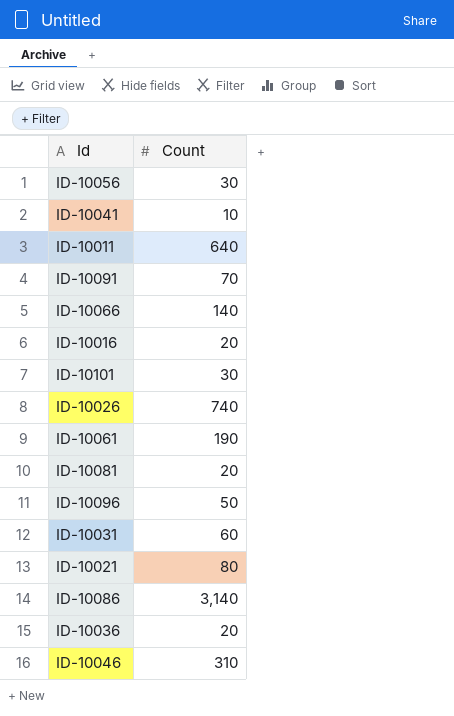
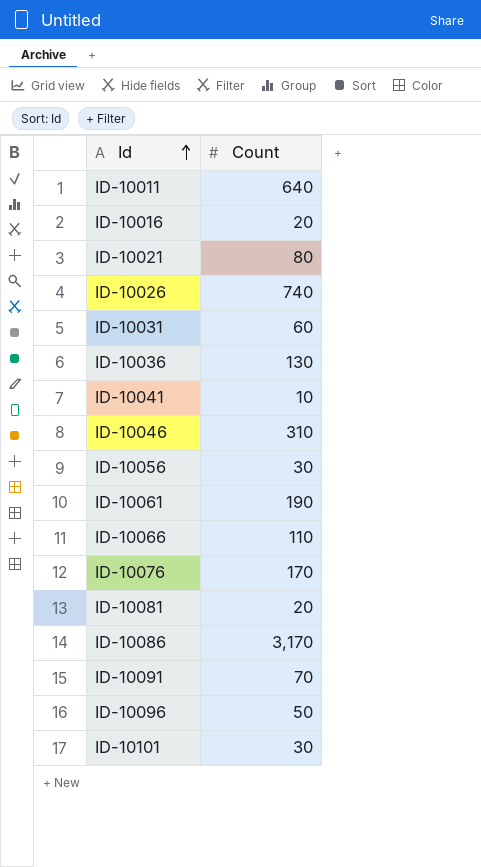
row order: none -> Id ascending
ID-10036 | Count: 20 -> 130
ID-10066 | Count: 140 -> 110
row ID-10076: none -> 170
ID-10086 | Count: 3,140 -> 3,170

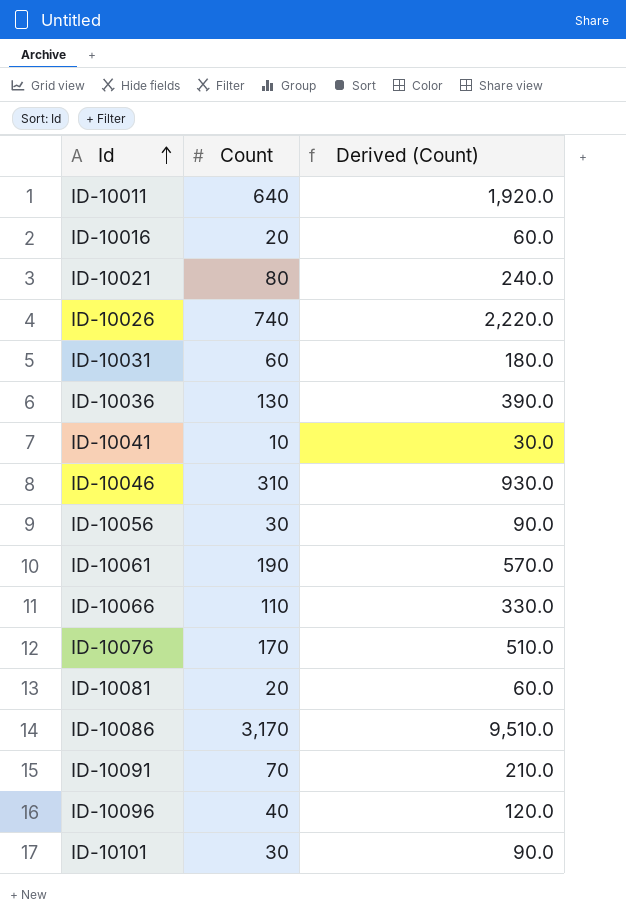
column Derived (Count) | formula: none -> [Count] * 3
ID-10096 | Count: 50 -> 40

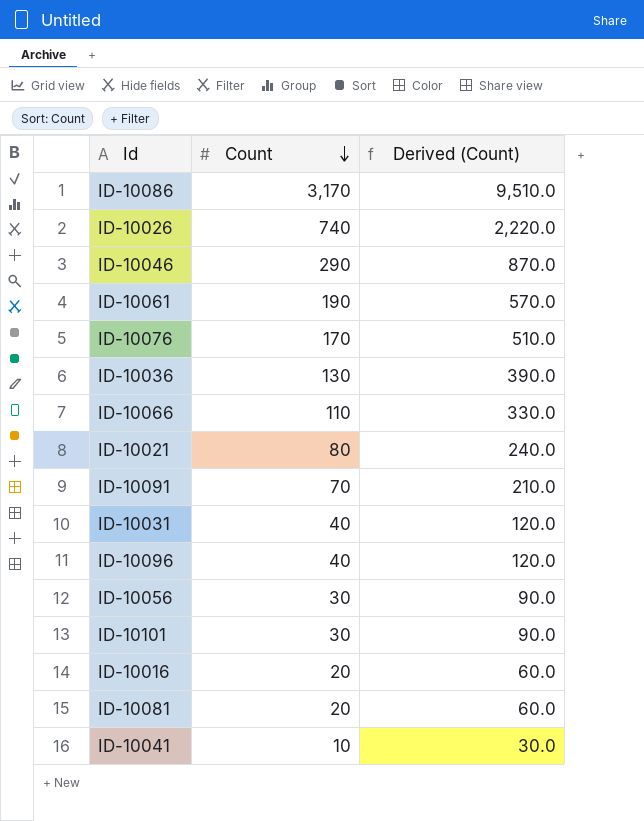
row order: Id ascending -> Count descending
row ID-10011: 640 | 1,920.0 -> none
ID-10046 | Count: 310 -> 290
ID-10046 | Derived (Count): 930.0 -> 870.0
ID-10031 | Count: 60 -> 40
ID-10031 | Derived (Count): 180.0 -> 120.0

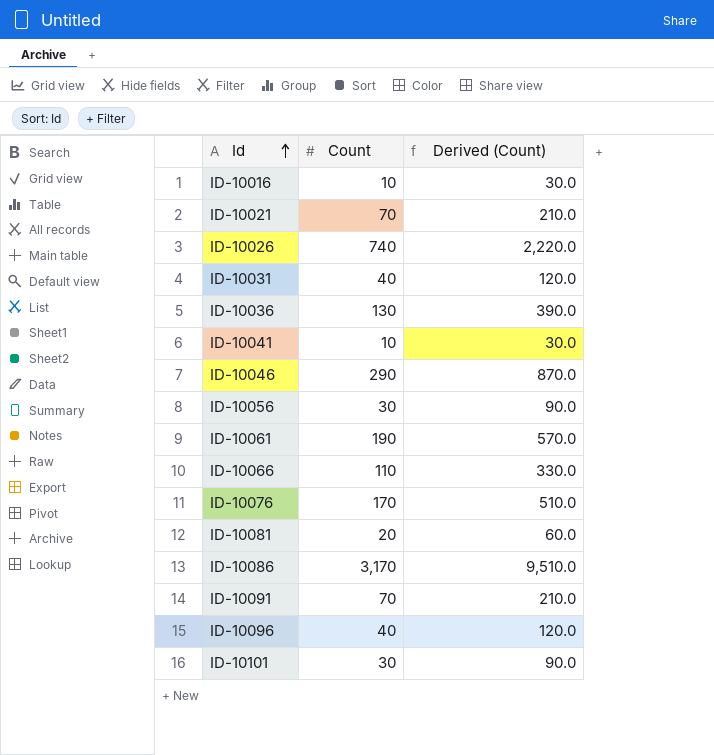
row order: Count descending -> Id ascending
ID-10016 | Count: 20 -> 10
ID-10016 | Derived (Count): 60.0 -> 30.0
ID-10021 | Count: 80 -> 70
ID-10021 | Derived (Count): 240.0 -> 210.0

